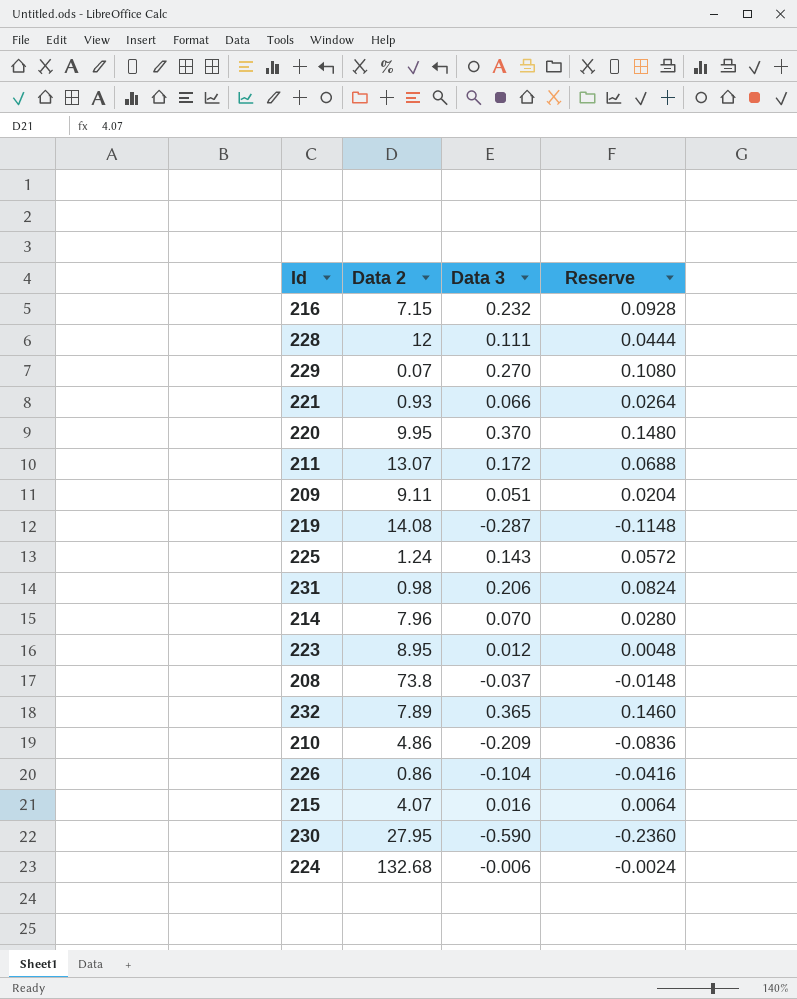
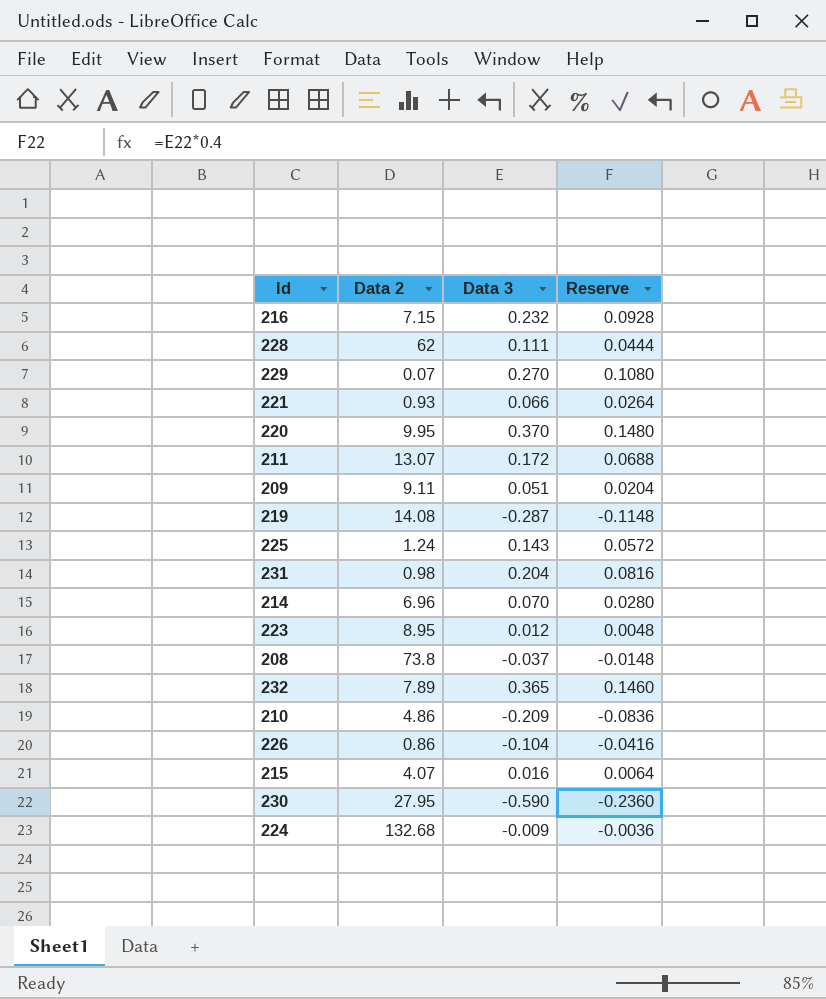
228 | Data 2: 12 -> 62
231 | Data 3: 0.206 -> 0.204
231 | Reserve: 0.0824 -> 0.0816
214 | Data 2: 7.96 -> 6.96
224 | Data 3: -0.006 -> -0.009
224 | Reserve: -0.0024 -> -0.0036

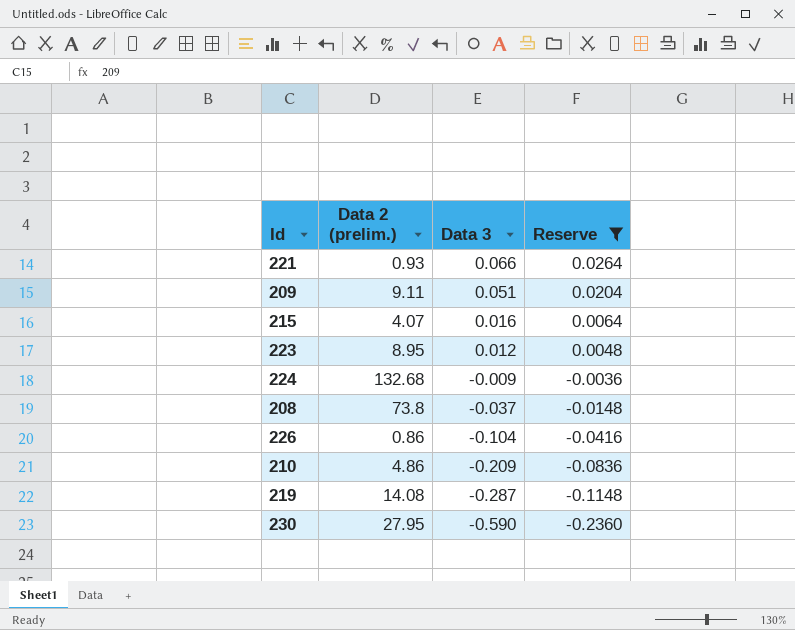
filter: none -> Reserve <= 0.0264
row order: none -> Data 3 descending
column name: Data 2 -> Data 2 (prelim.)

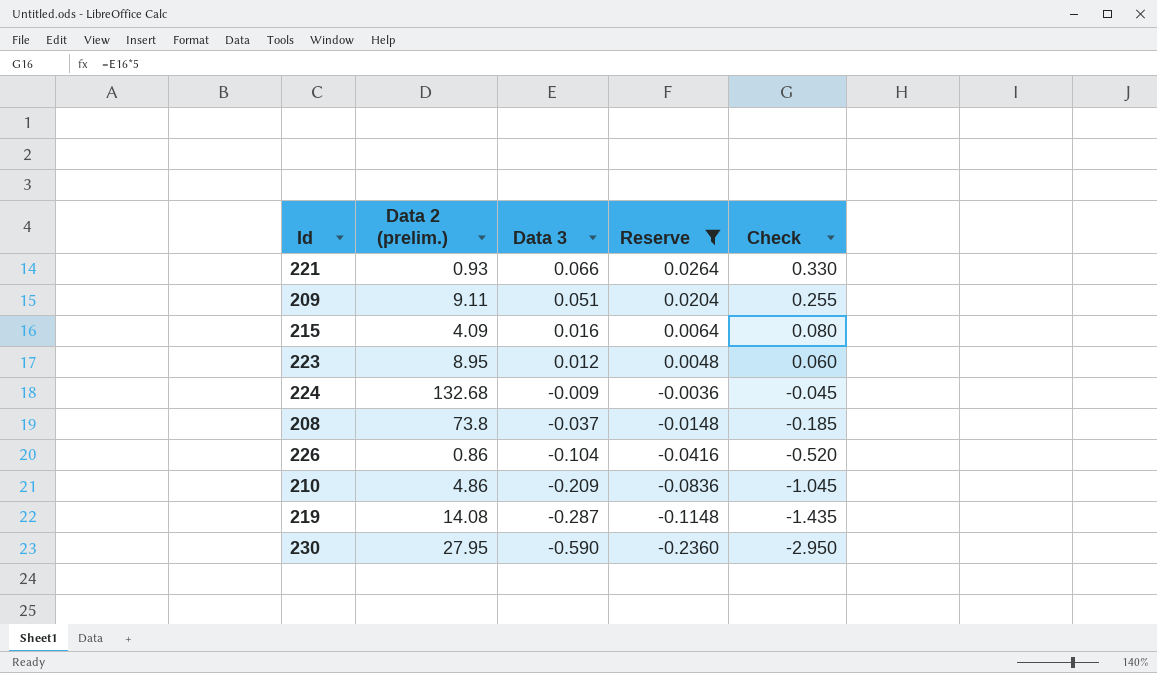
column Check | formula: none -> [Data 3] * 5
215 | Data 2 (prelim.): 4.07 -> 4.09

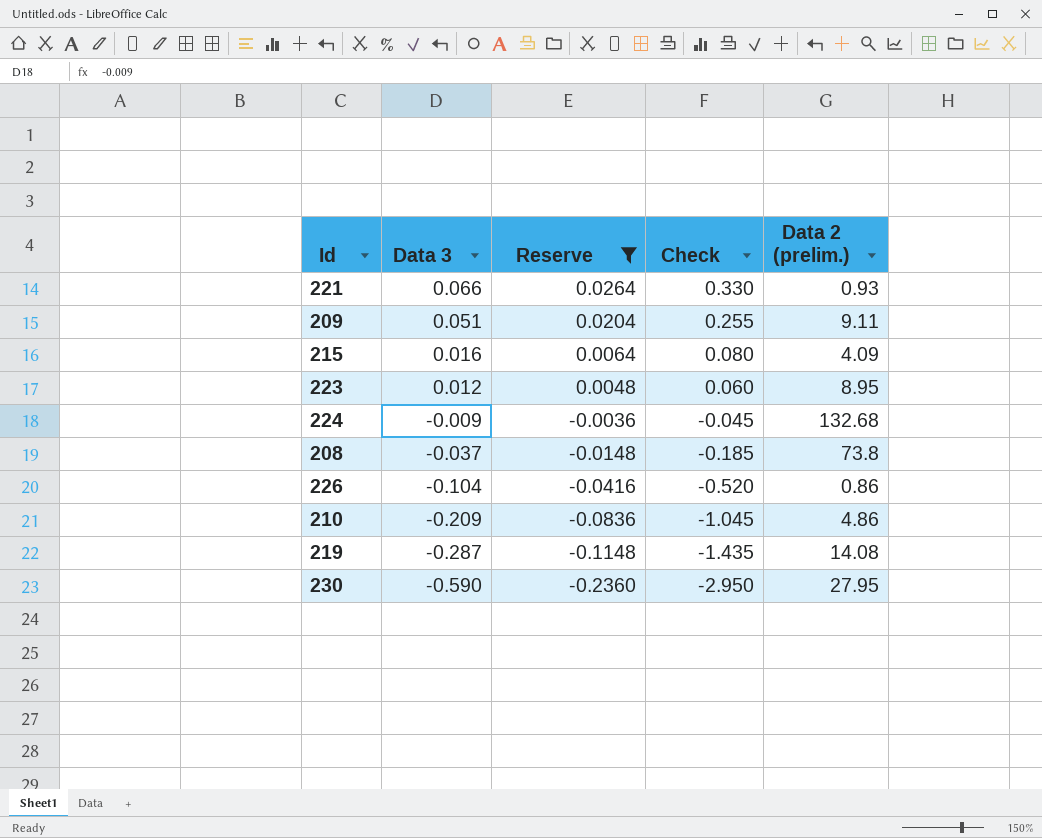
column Data 2 (prelim.) | position: 2 -> 5

